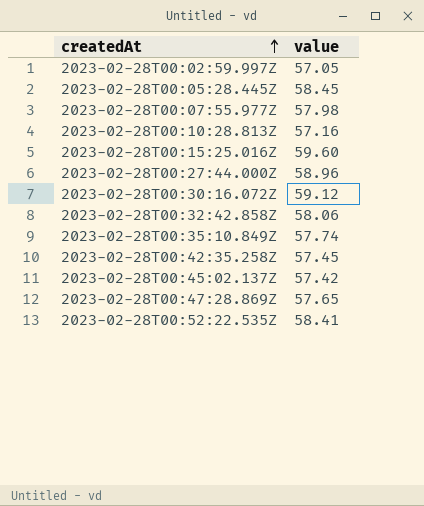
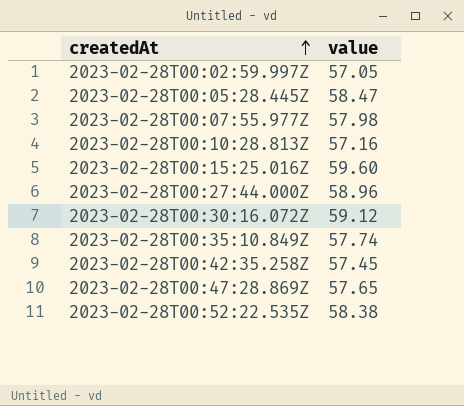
row 2023-02-28T00:32:42.858Z: 58.06 -> none
row 2023-02-28T00:45:02.137Z: 57.42 -> none
2023-02-28T00:05:28.445Z | value: 58.45 -> 58.47
2023-02-28T00:52:22.535Z | value: 58.41 -> 58.38

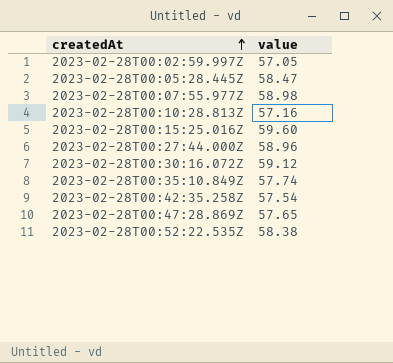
2023-02-28T00:07:55.977Z | value: 57.98 -> 58.98
2023-02-28T00:42:35.258Z | value: 57.45 -> 57.54

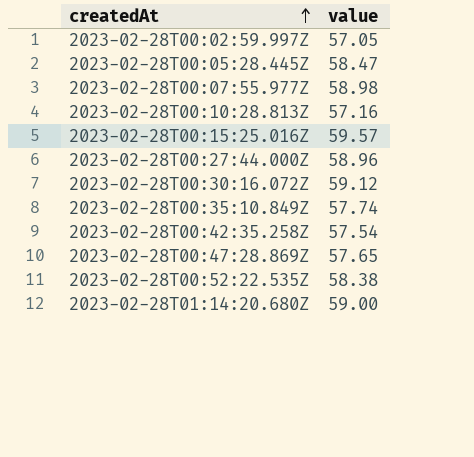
2023-02-28T00:15:25.016Z | value: 59.60 -> 59.57
row 2023-02-28T01:14:20.680Z: none -> 59.00

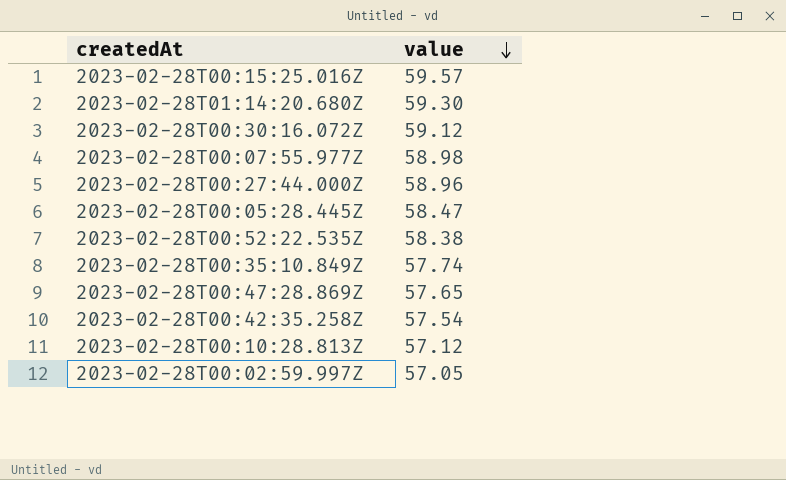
row order: createdAt ascending -> value descending
2023-02-28T01:14:20.680Z | value: 59.00 -> 59.30
2023-02-28T00:10:28.813Z | value: 57.16 -> 57.12

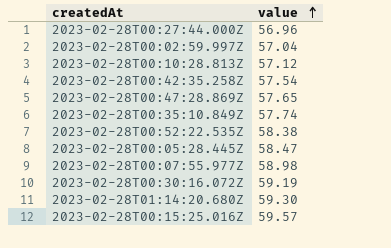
row order: value descending -> value ascending
2023-02-28T00:27:44.000Z | value: 58.96 -> 56.96
2023-02-28T00:02:59.997Z | value: 57.05 -> 57.04
2023-02-28T00:30:16.072Z | value: 59.12 -> 59.19

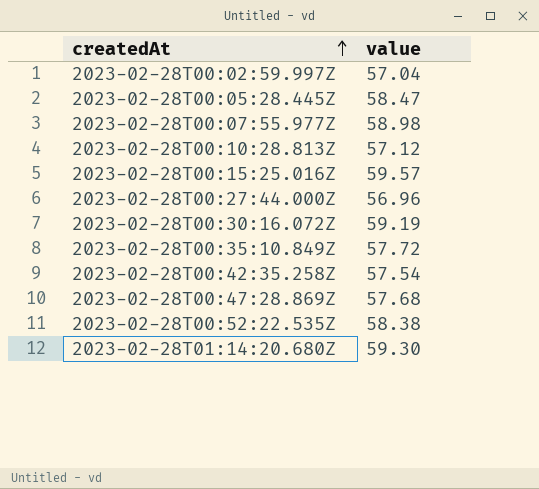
row order: value ascending -> createdAt ascending
2023-02-28T00:35:10.849Z | value: 57.74 -> 57.72
2023-02-28T00:47:28.869Z | value: 57.65 -> 57.68

